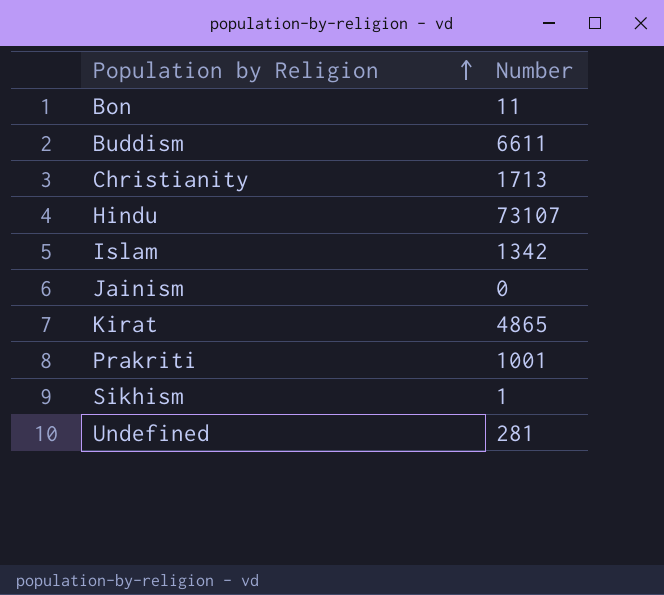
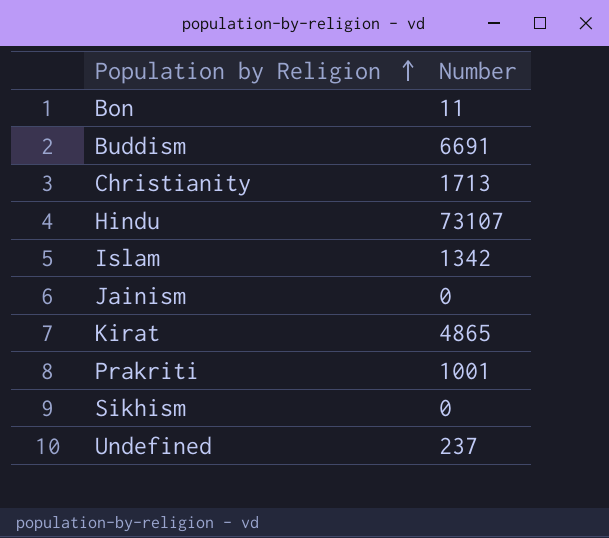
Buddism | Number: 6611 -> 6691
Sikhism | Number: 1 -> 0
Undefined | Number: 281 -> 237

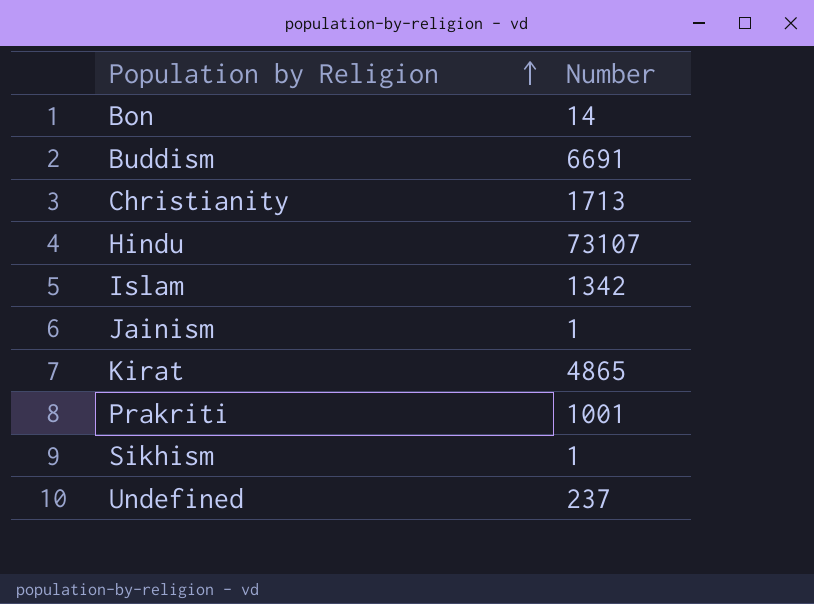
Bon | Number: 11 -> 14
Jainism | Number: 0 -> 1
Sikhism | Number: 0 -> 1

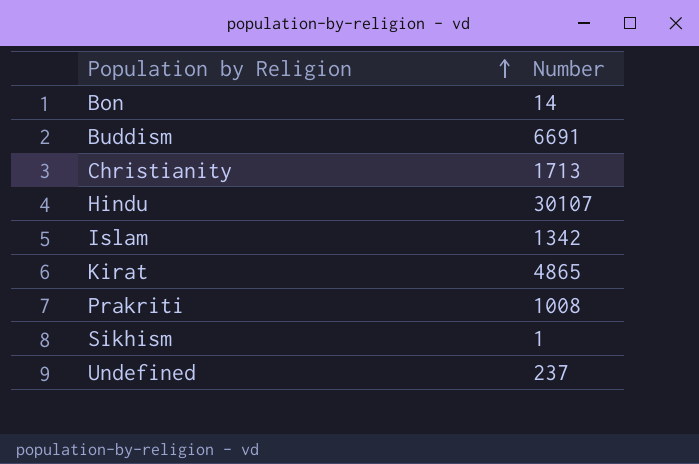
row Jainism: 1 -> none
Hindu | Number: 73107 -> 30107
Prakriti | Number: 1001 -> 1008

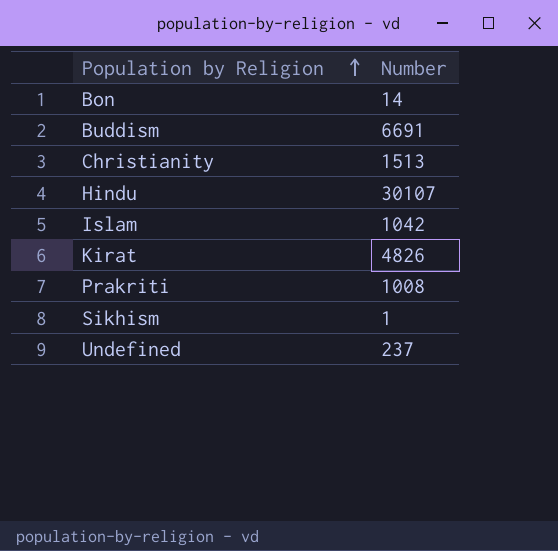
Christianity | Number: 1713 -> 1513
Islam | Number: 1342 -> 1042
Kirat | Number: 4865 -> 4826

